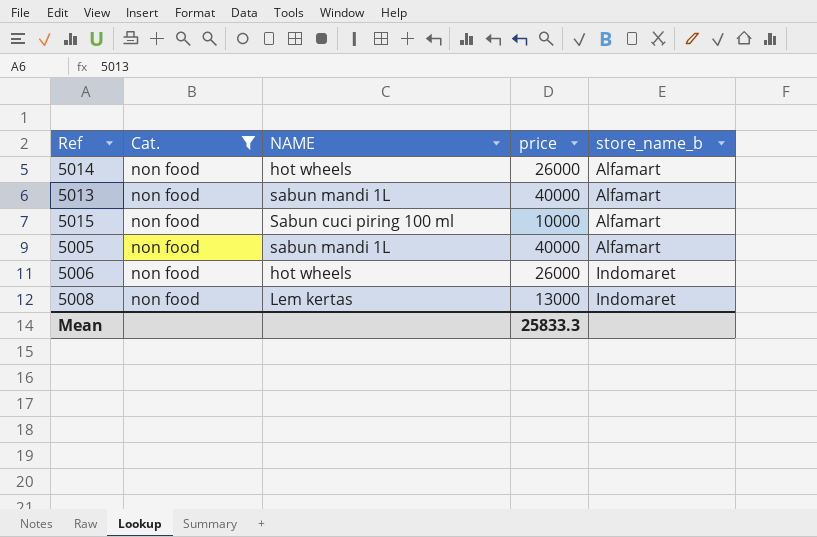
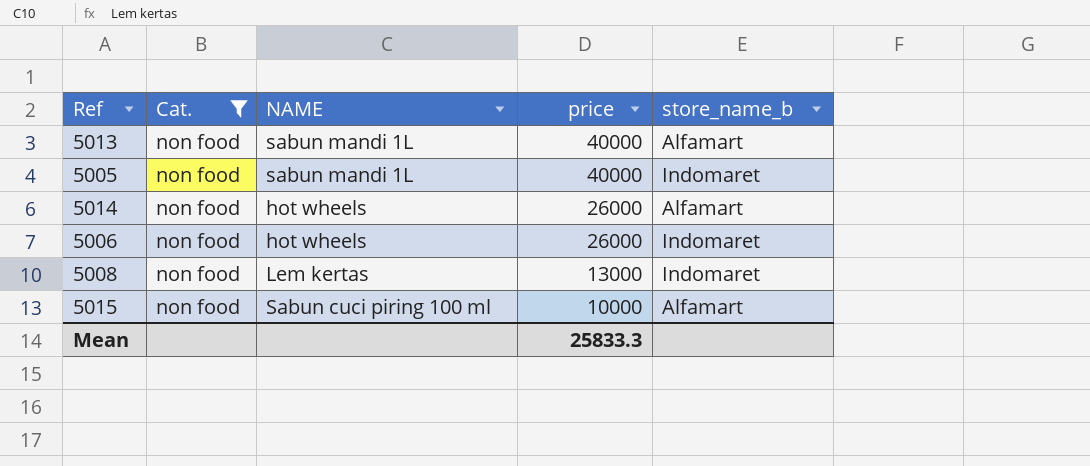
row order: store_name_b ascending -> price descending
5005 | store_name_b: Alfamart -> Indomaret

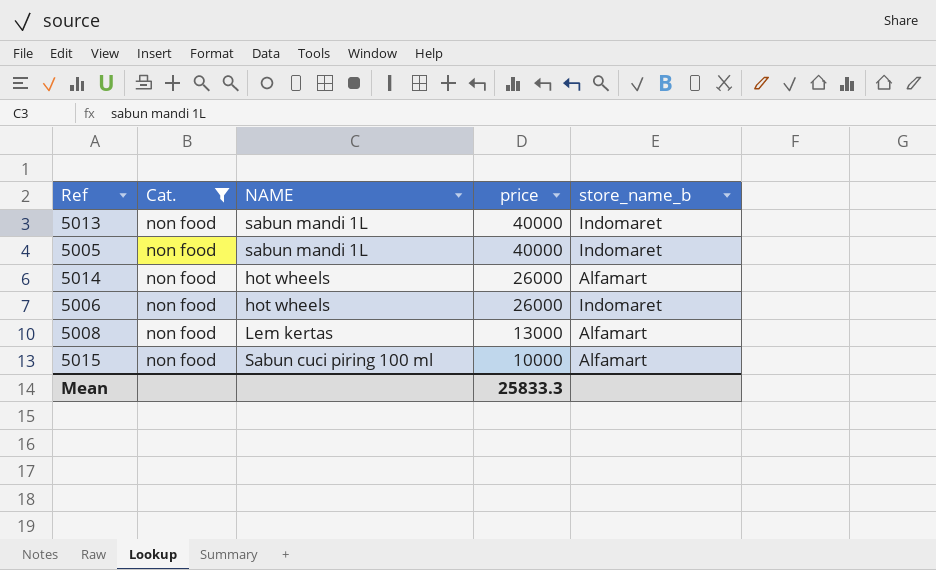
5013 | store_name_b: Alfamart -> Indomaret
5008 | store_name_b: Indomaret -> Alfamart

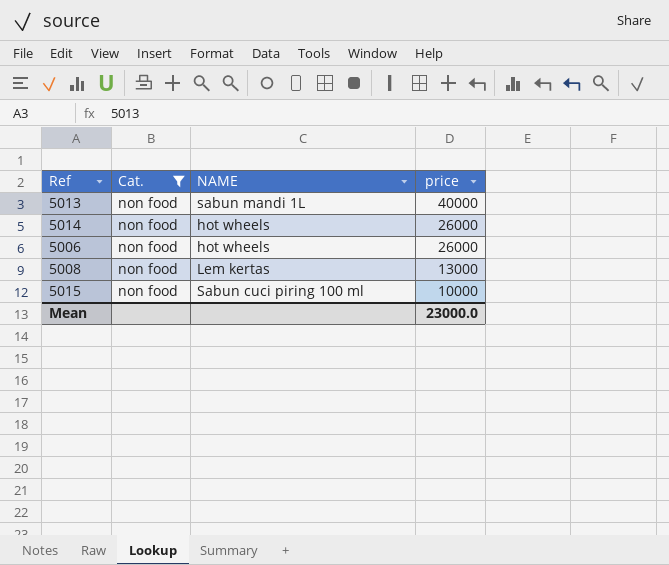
column store_name_b | position: 5 -> none
row 5005: non food | sabun mandi 1L | 40000 | Indomaret -> none
Mean | price: 25833.3 -> 23000.0

